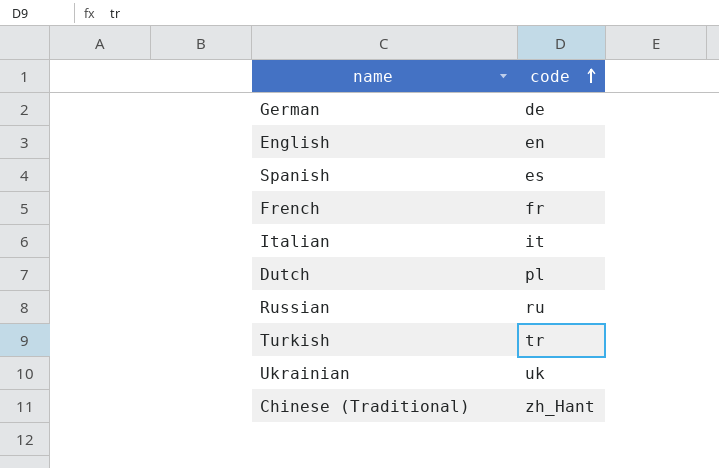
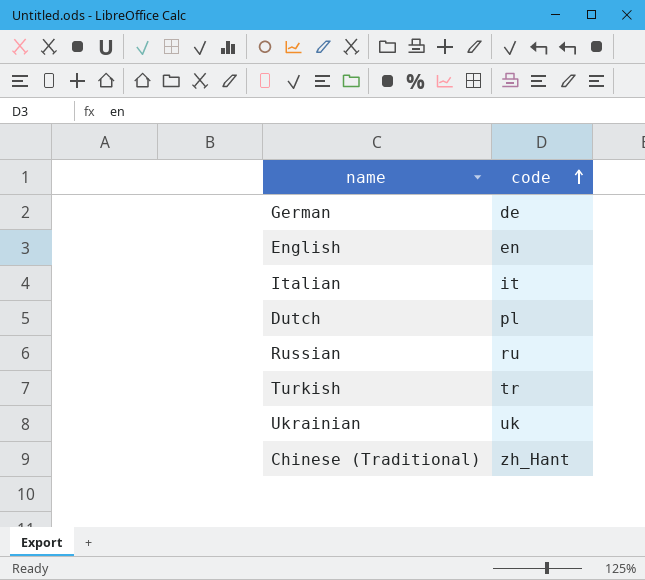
row Spanish: es -> none
row French: fr -> none

